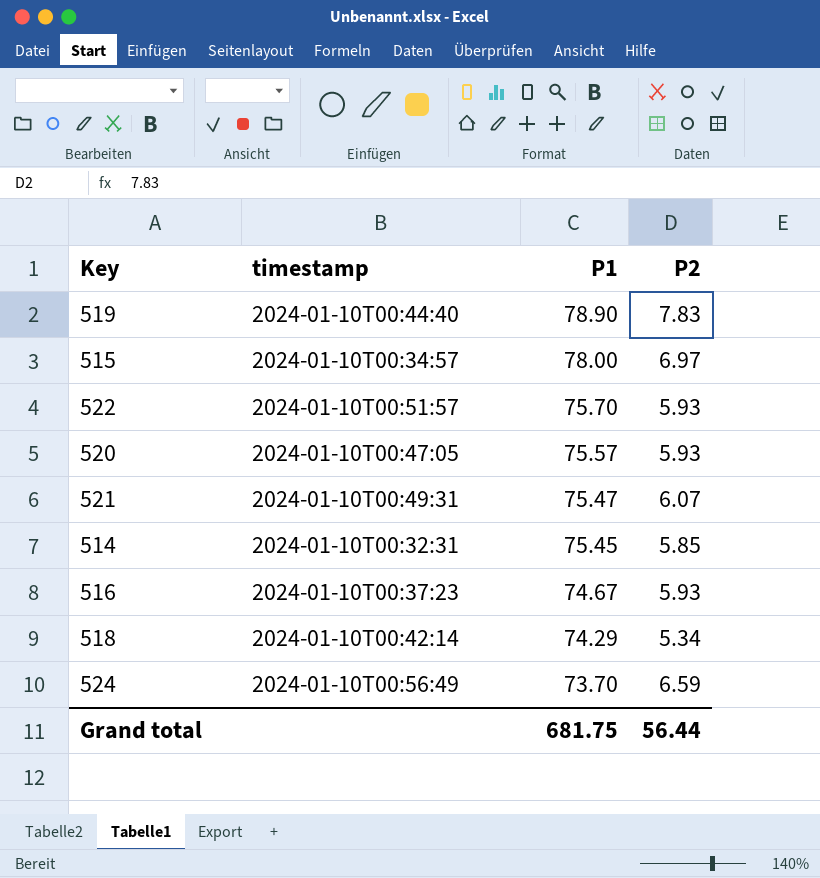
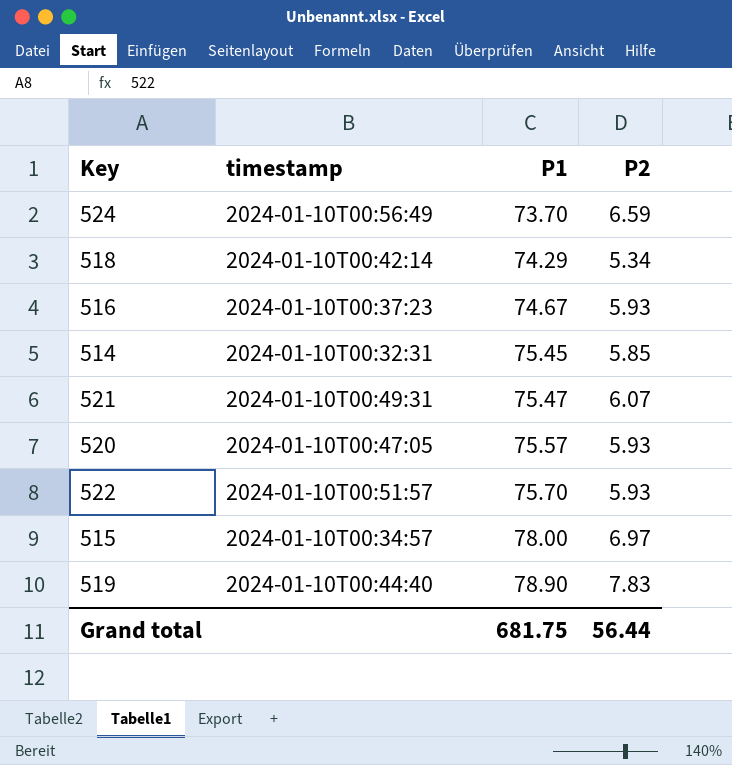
row order: P1 descending -> P1 ascending

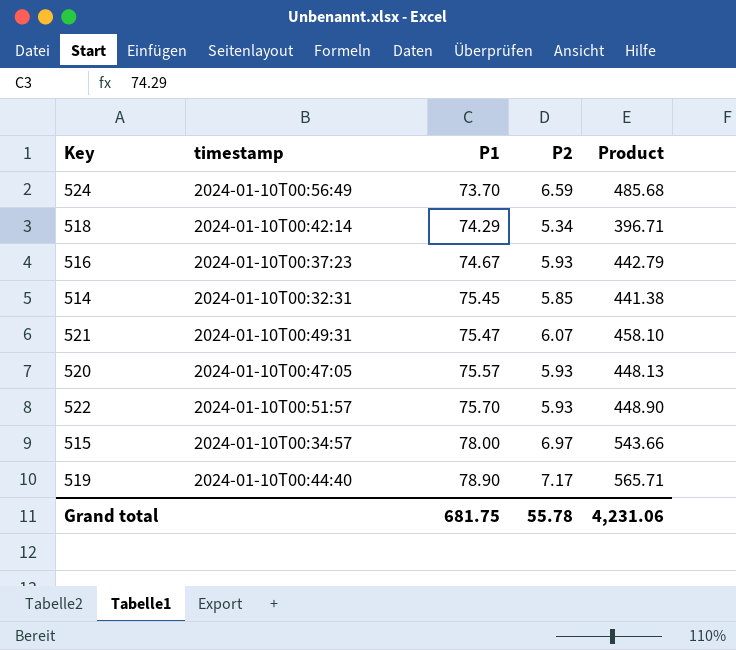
column Product | formula: none -> [P1] * [P2]
519 | P2: 7.83 -> 7.17
Grand total | P2: 56.44 -> 55.78

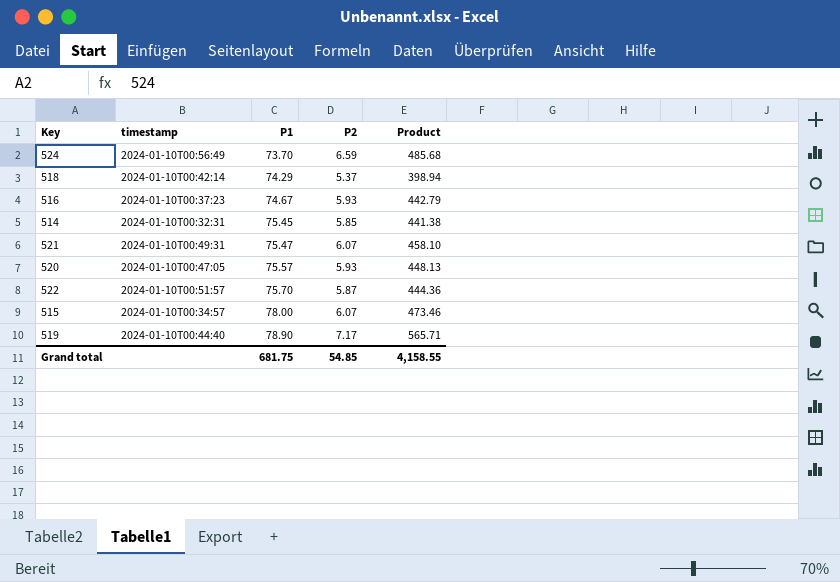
518 | P2: 5.34 -> 5.37
518 | Product: 396.71 -> 398.94
522 | P2: 5.93 -> 5.87
522 | Product: 448.90 -> 444.36
515 | P2: 6.97 -> 6.07
515 | Product: 543.66 -> 473.46
Grand total | P2: 55.78 -> 54.85
Grand total | Product: 4,231.06 -> 4,158.55

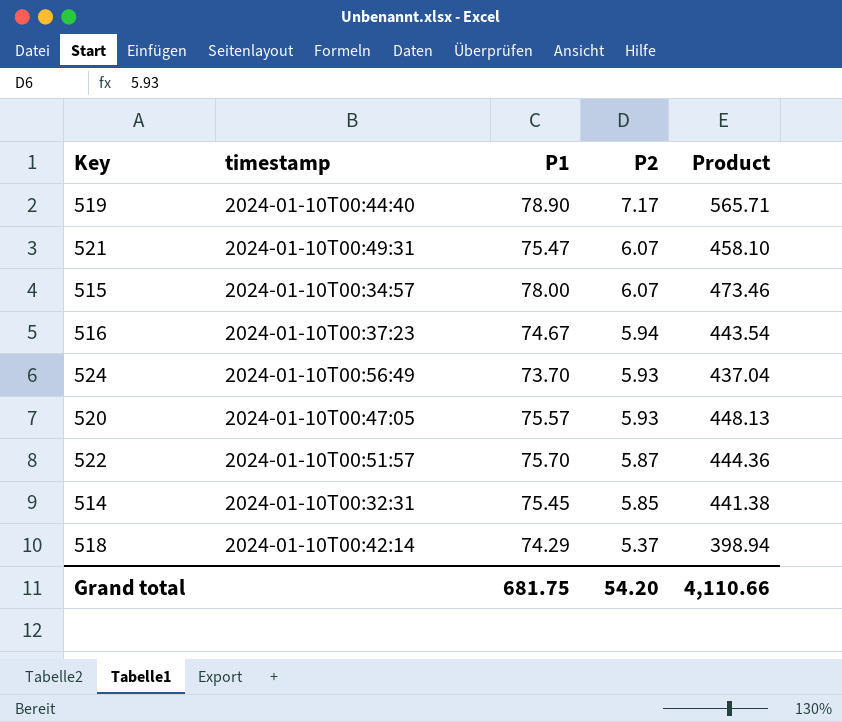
row order: P1 ascending -> P2 descending
516 | P2: 5.93 -> 5.94
516 | Product: 442.79 -> 443.54
524 | P2: 6.59 -> 5.93
524 | Product: 485.68 -> 437.04
Grand total | P2: 54.85 -> 54.20
Grand total | Product: 4,158.55 -> 4,110.66

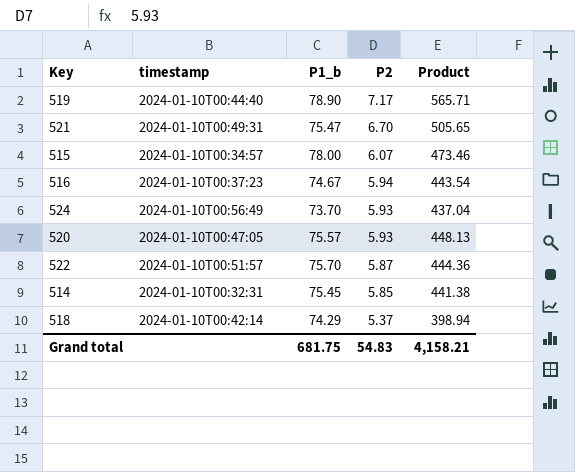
column name: P1 -> P1_b
521 | P2: 6.07 -> 6.70
521 | Product: 458.10 -> 505.65
Grand total | P2: 54.20 -> 54.83
Grand total | Product: 4,110.66 -> 4,158.21

